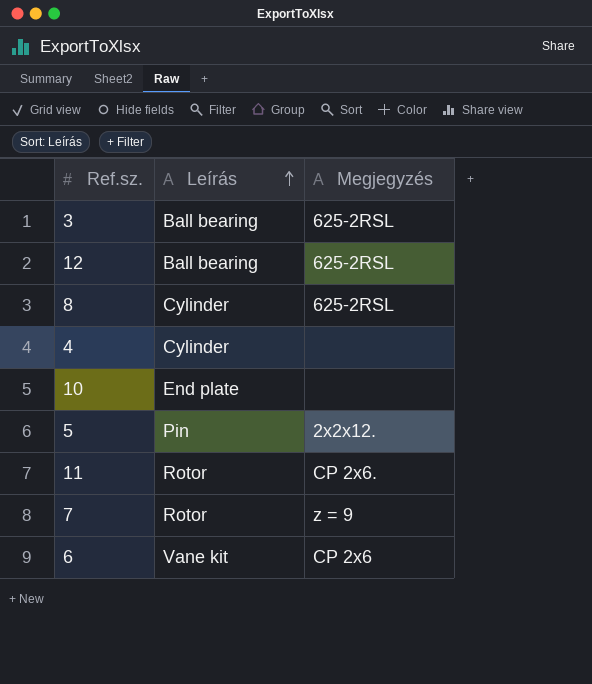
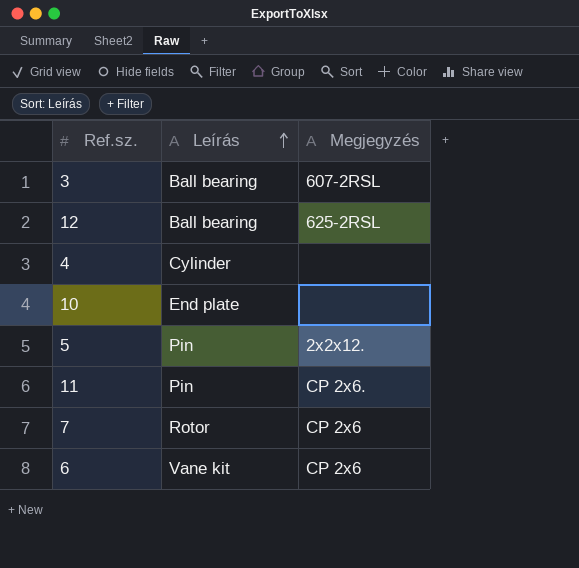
row 8: Cylinder | 625-2RSL -> none
3 | Megjegyzés: 625-2RSL -> 607-2RSL
11 | Leírás: Rotor -> Pin
7 | Megjegyzés: z = 9 -> CP 2x6

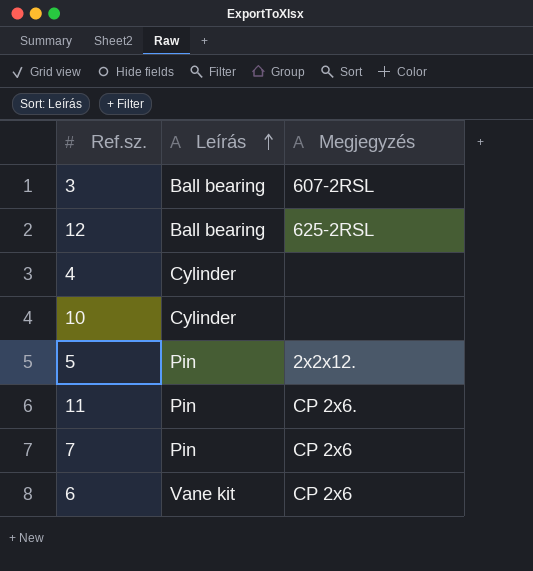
10 | Leírás: End plate -> Cylinder
7 | Leírás: Rotor -> Pin

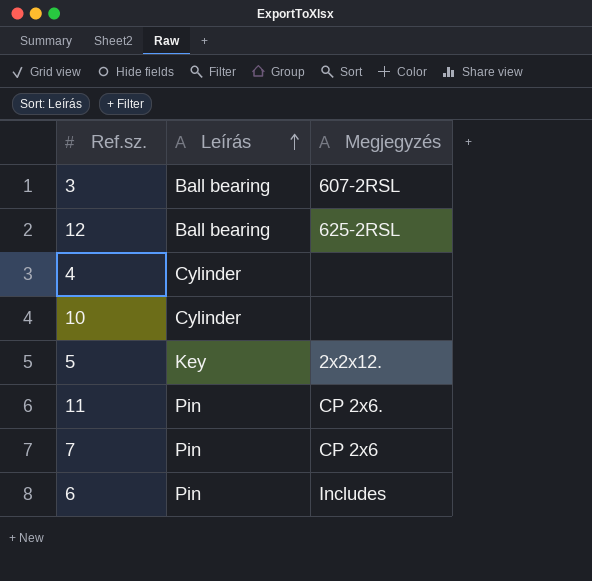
5 | Leírás: Pin -> Key
6 | Leírás: Vane kit -> Pin
6 | Megjegyzés: CP 2x6 -> Includes

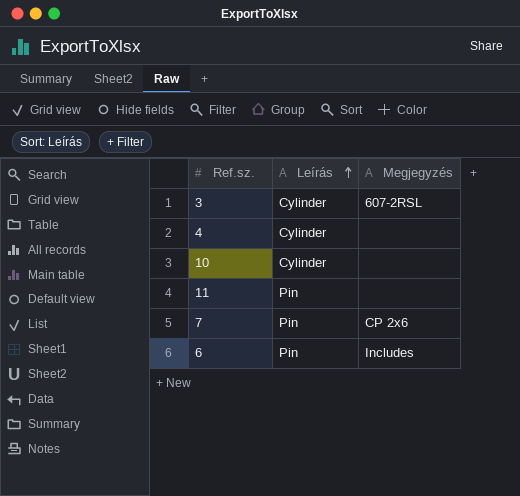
row 12: Ball bearing | 625-2RSL -> none
row 5: Key | 2x2x12. -> none
3 | Leírás: Ball bearing -> Cylinder
11 | Megjegyzés: CP 2x6. -> none

